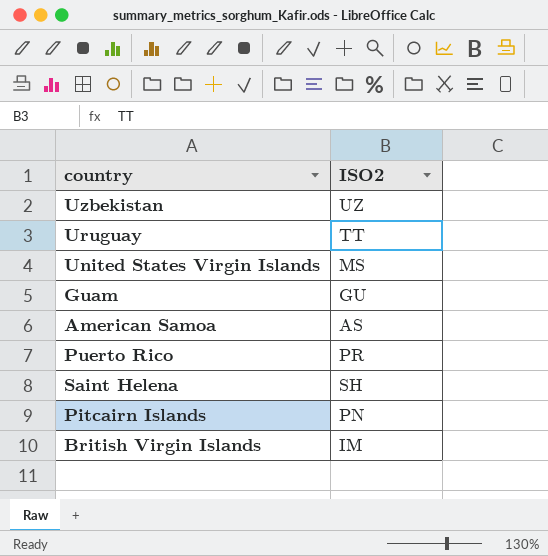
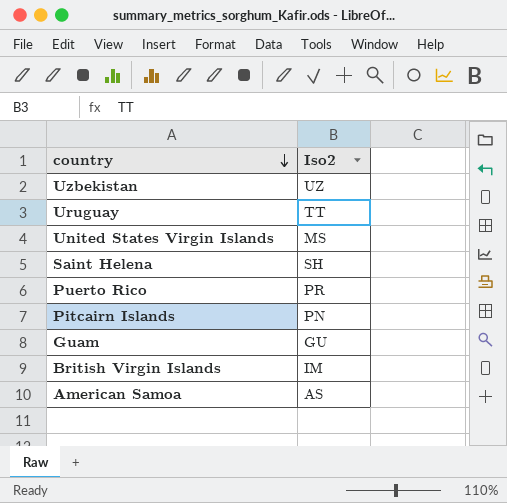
row order: none -> country descending
column name: ISO2 -> Iso2

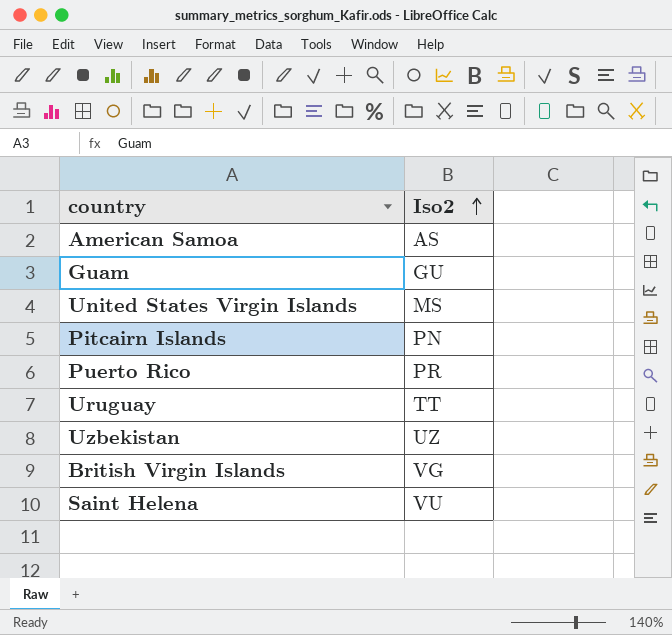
row order: country descending -> Iso2 ascending
British Virgin Islands | Iso2: IM -> VG
Saint Helena | Iso2: SH -> VU

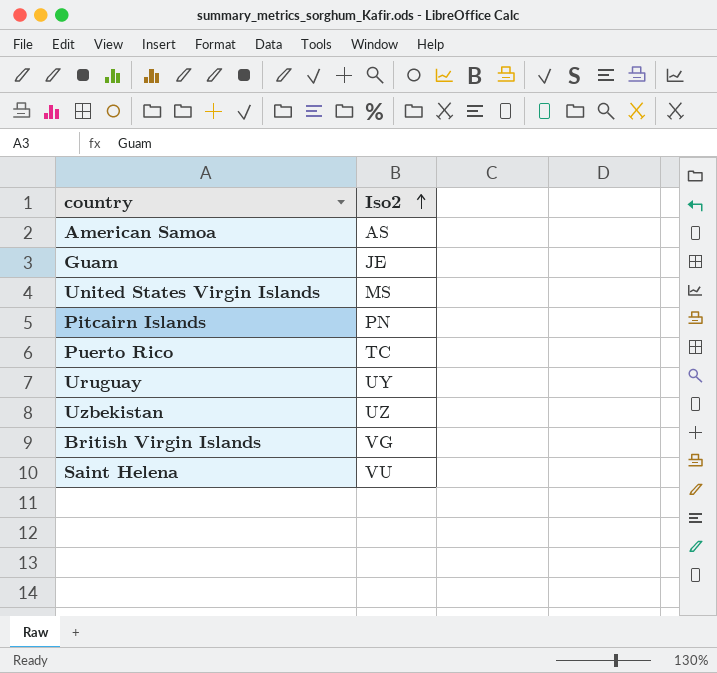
Guam | Iso2: GU -> JE
Puerto Rico | Iso2: PR -> TC
Uruguay | Iso2: TT -> UY

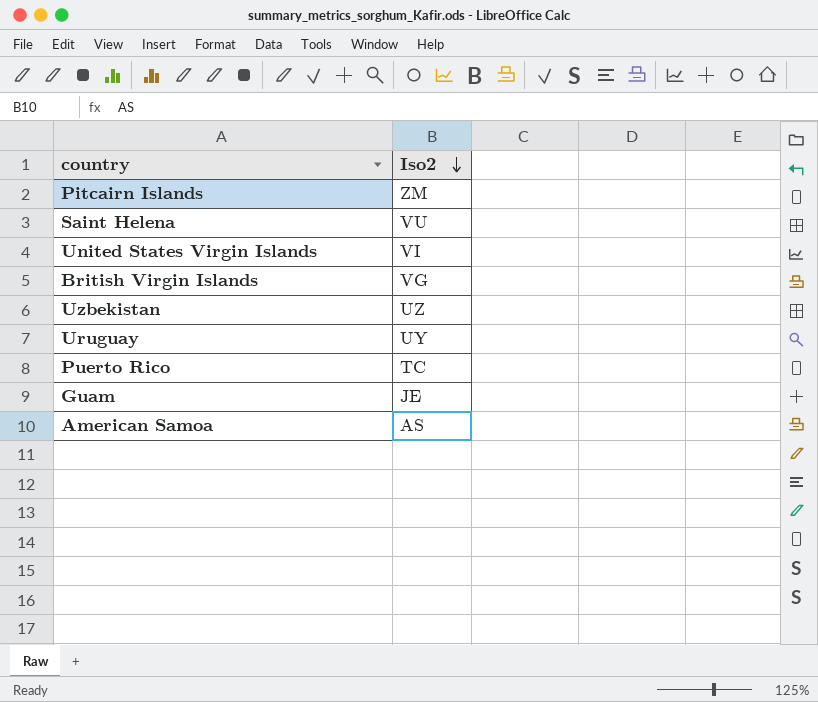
row order: Iso2 ascending -> Iso2 descending
Pitcairn Islands | Iso2: PN -> ZM
United States Virgin Islands | Iso2: MS -> VI

